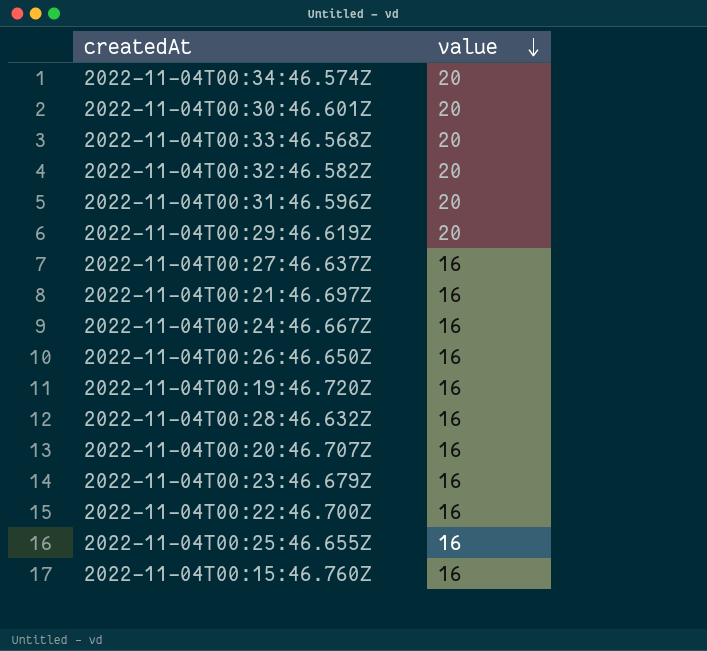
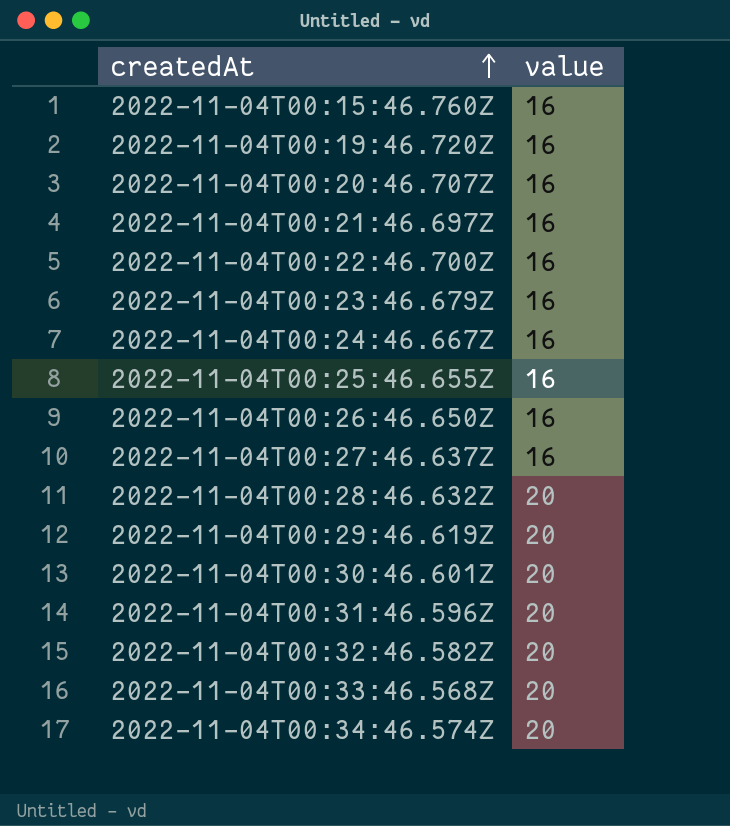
row order: value descending -> createdAt ascending
2022-11-04T00:28:46.632Z | value: 16 -> 20

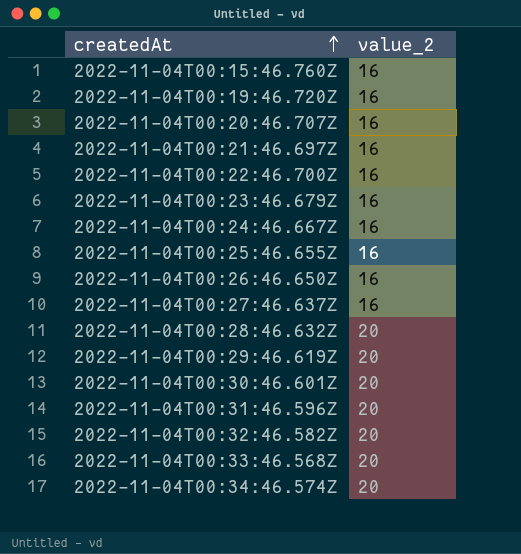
column name: value -> value_2

